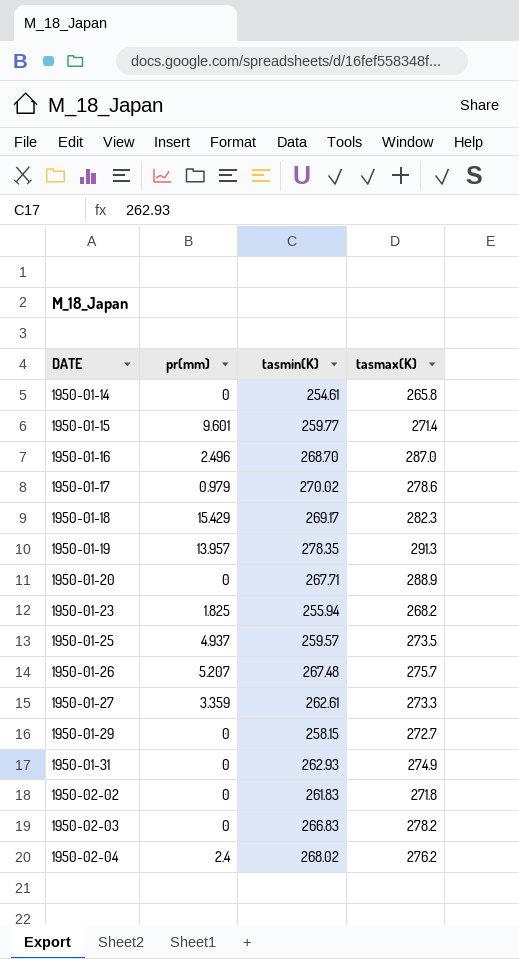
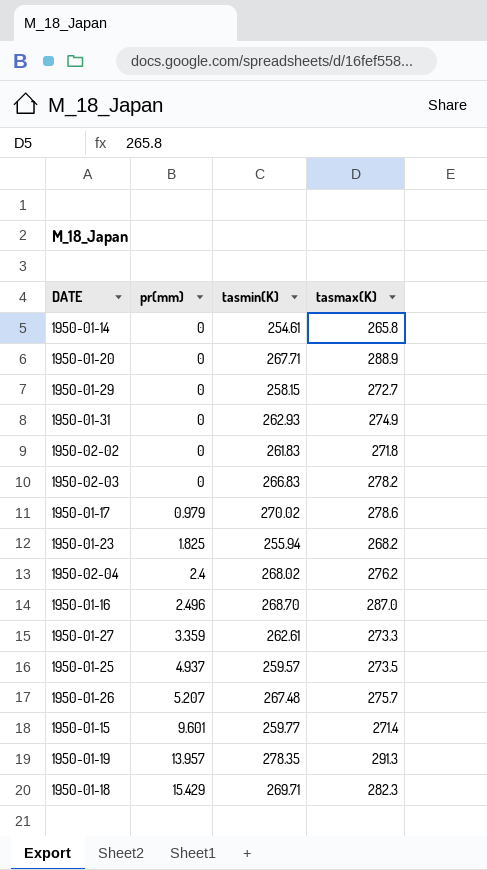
row order: DATE ascending -> pr(mm) ascending
1950-01-18 | tasmin(K): 269.17 -> 269.71

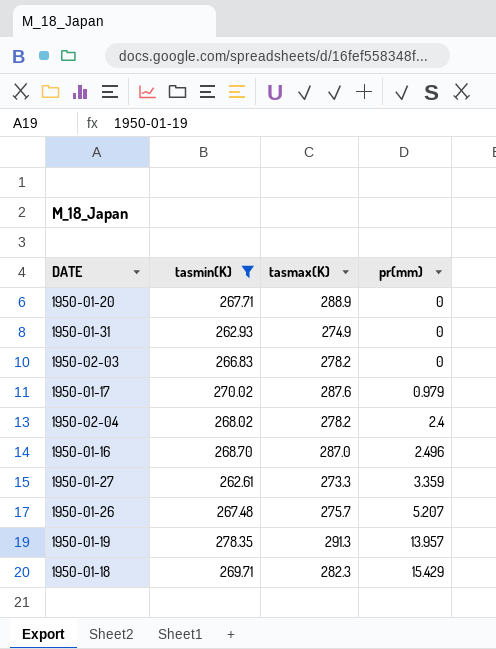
filter: none -> tasmin(K) >= 262.61
column pr(mm) | position: 2 -> 4
1950-01-17 | tasmax(K): 278.6 -> 287.6
1950-02-04 | tasmax(K): 276.2 -> 278.2

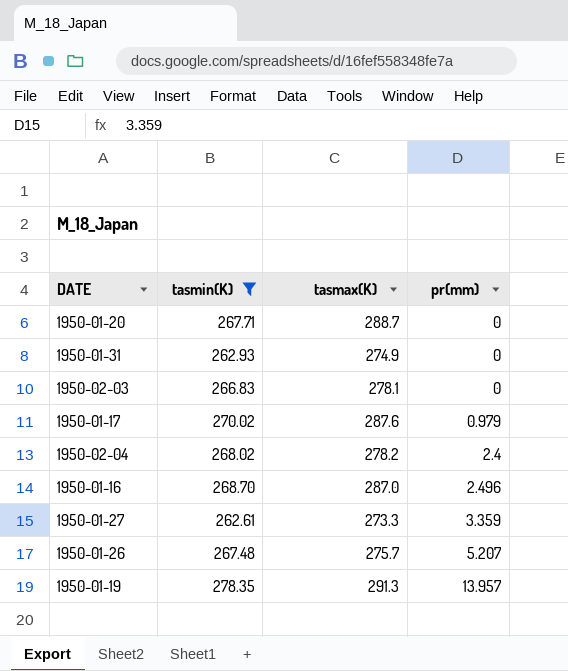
row 1950-01-18: 269.71 | 282.3 | 15.429 -> none
1950-01-20 | tasmax(K): 288.9 -> 288.7
1950-02-03 | tasmax(K): 278.2 -> 278.1

